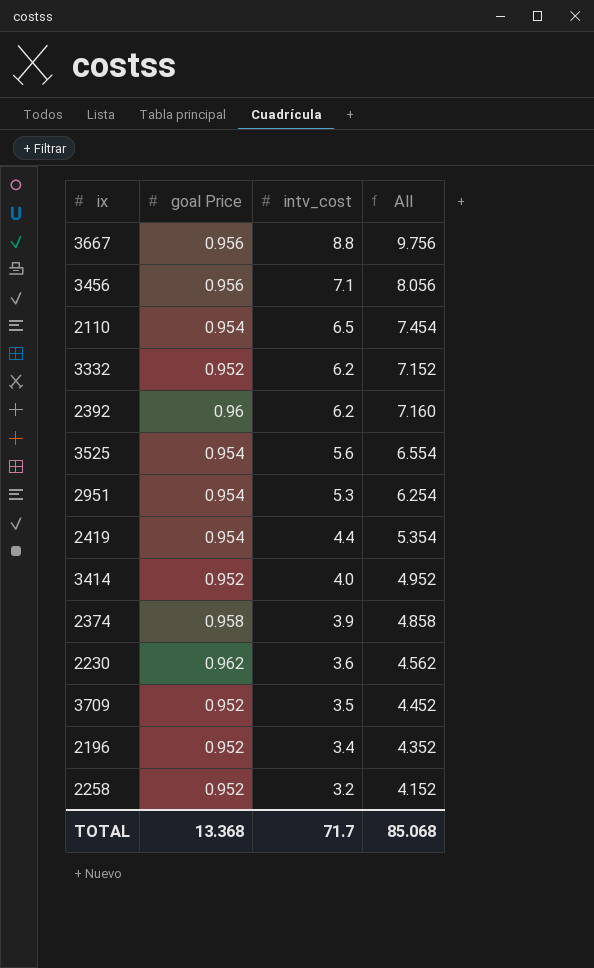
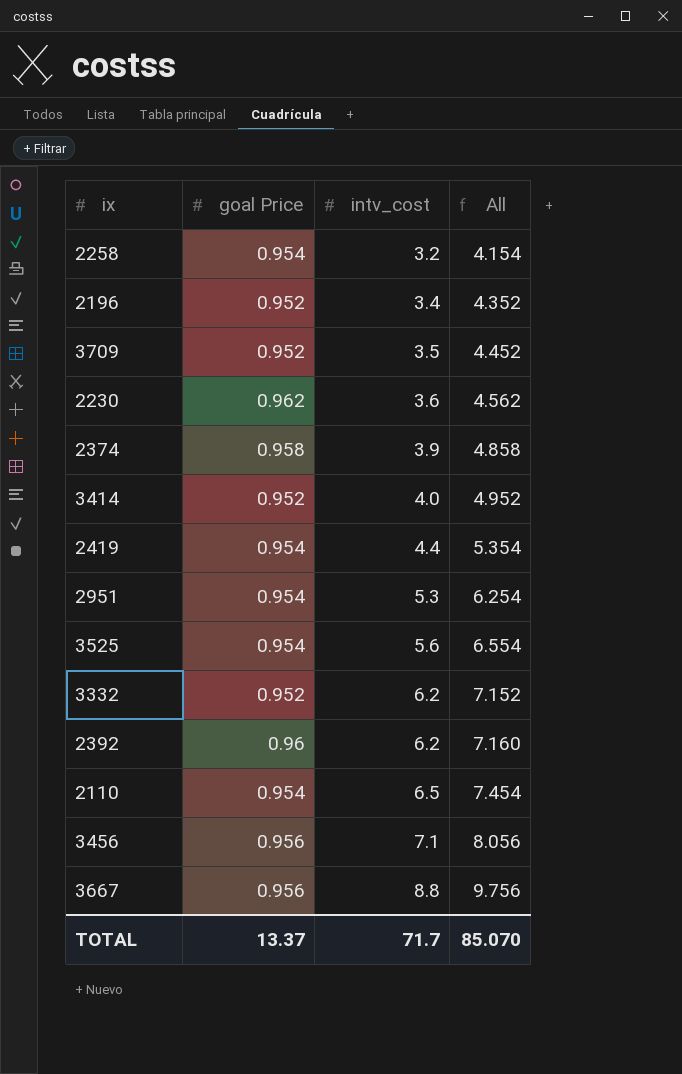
row order: intv_cost descending -> intv_cost ascending
2258 | goal Price: 0.952 -> 0.954
2258 | All: 4.152 -> 4.154
TOTAL | goal Price: 13.368 -> 13.37
TOTAL | All: 85.068 -> 85.070

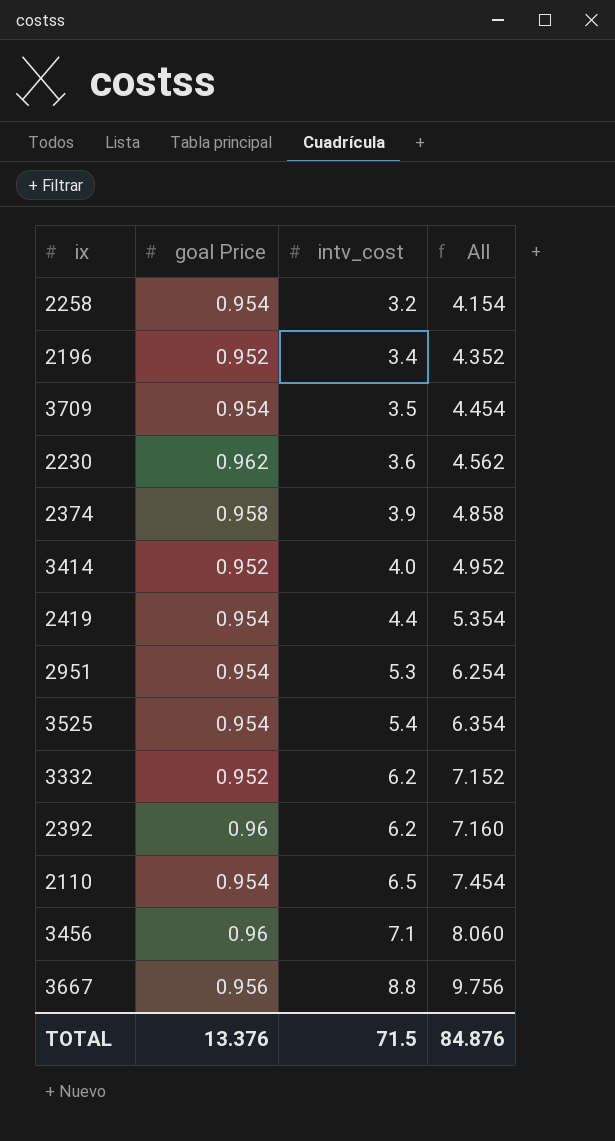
3709 | goal Price: 0.952 -> 0.954
3709 | All: 4.452 -> 4.454
3525 | intv_cost: 5.6 -> 5.4
3525 | All: 6.554 -> 6.354
3456 | goal Price: 0.956 -> 0.96
3456 | All: 8.056 -> 8.060
TOTAL | goal Price: 13.37 -> 13.376
TOTAL | intv_cost: 71.7 -> 71.5
TOTAL | All: 85.070 -> 84.876

